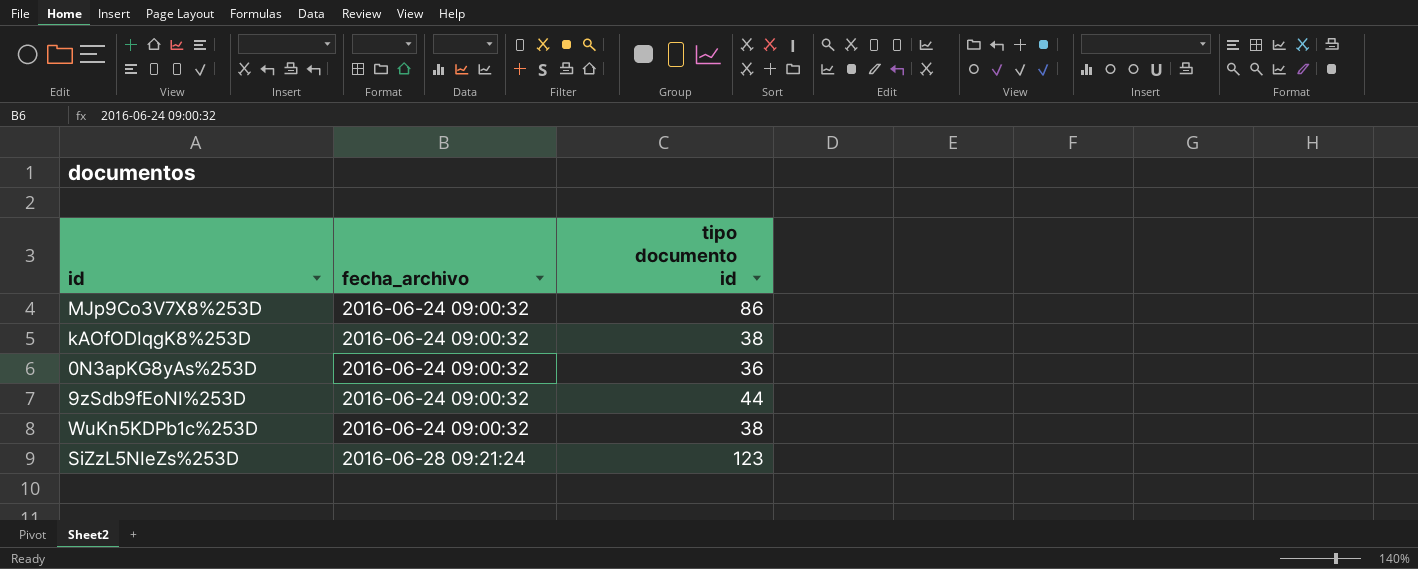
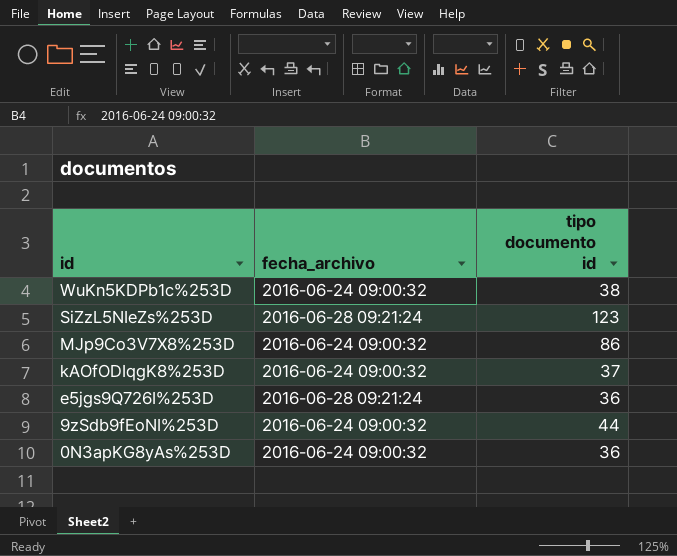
row order: fecha_archivo ascending -> id descending
kAOfODIqgK8%253D | tipo documento id: 38 -> 37
row e5jgs9Q726I%253D: none -> 2016-06-28 09:21:24 | 36

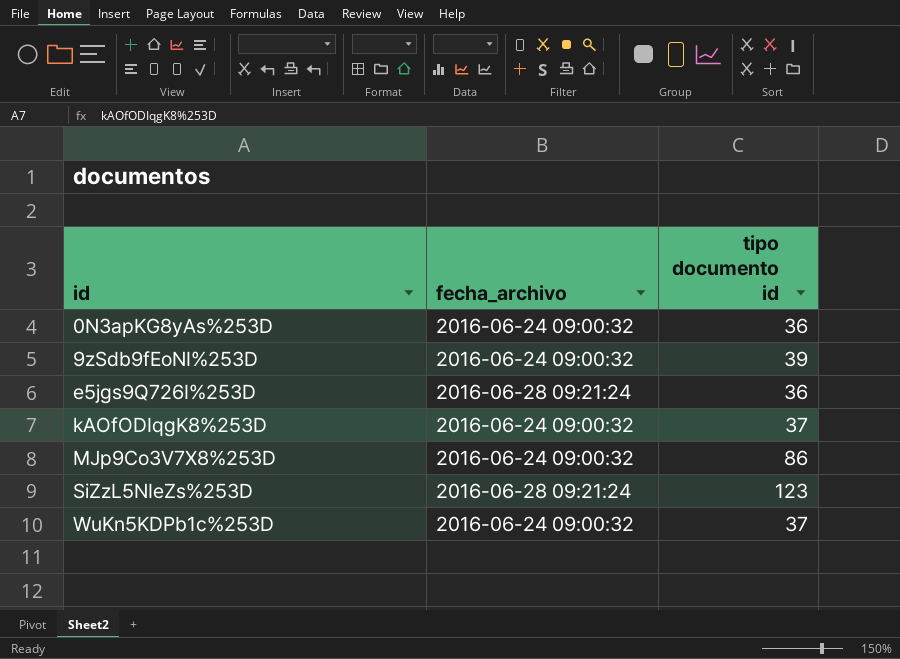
row order: id descending -> id ascending
9zSdb9fEoNI%253D | tipo documento id: 44 -> 39
WuKn5KDPb1c%253D | tipo documento id: 38 -> 37

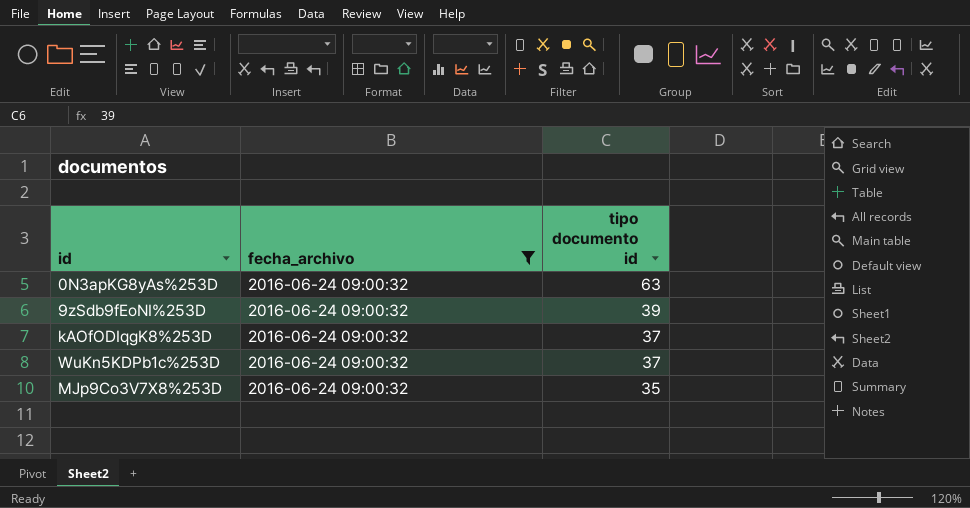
filter: none -> fecha_archivo = 2016-06-24 09:00:32
row order: id ascending -> tipo documento id descending
0N3apKG8yAs%253D | tipo documento id: 36 -> 63
MJp9Co3V7X8%253D | tipo documento id: 86 -> 35

